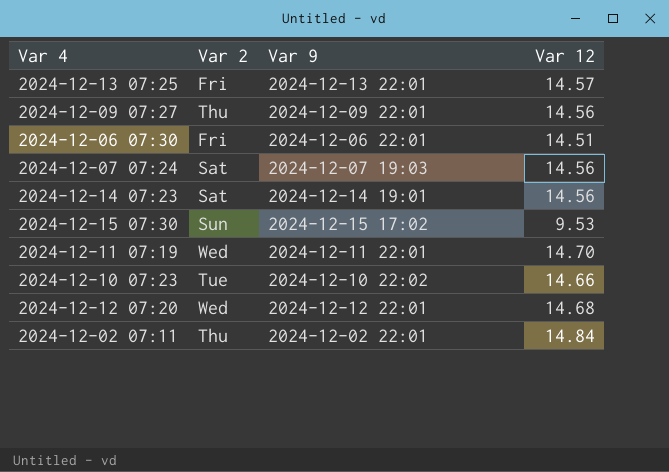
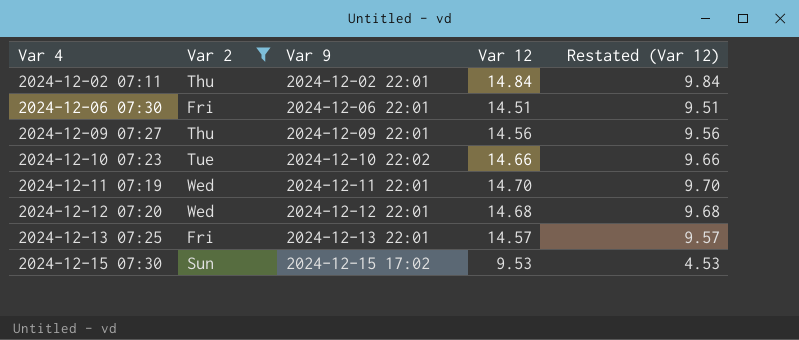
filter: none -> Var 2 != Sat
row order: none -> Var 4 ascending
column Restated (Var 12) | formula: none -> [Var 12] - 5

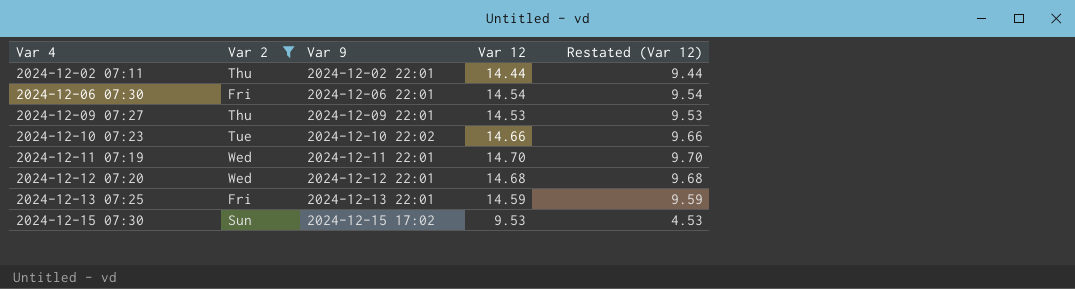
2024-12-02 07:11 | Var 12: 14.84 -> 14.44
2024-12-02 07:11 | Restated (Var 12): 9.84 -> 9.44
2024-12-06 07:30 | Var 12: 14.51 -> 14.54
2024-12-06 07:30 | Restated (Var 12): 9.51 -> 9.54
2024-12-09 07:27 | Var 12: 14.56 -> 14.53
2024-12-09 07:27 | Restated (Var 12): 9.56 -> 9.53
2024-12-13 07:25 | Var 12: 14.57 -> 14.59
2024-12-13 07:25 | Restated (Var 12): 9.57 -> 9.59

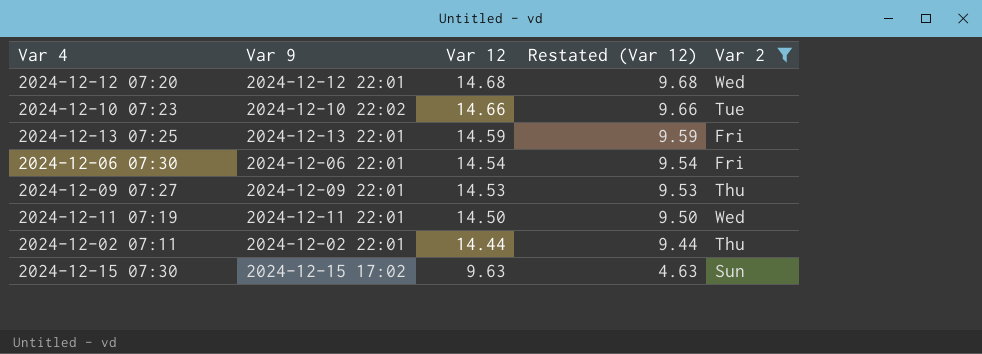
row order: Var 4 ascending -> Var 12 descending
column Var 2 | position: 2 -> 5
2024-12-11 07:19 | Var 12: 14.70 -> 14.50
2024-12-11 07:19 | Restated (Var 12): 9.70 -> 9.50
2024-12-15 07:30 | Var 12: 9.53 -> 9.63
2024-12-15 07:30 | Restated (Var 12): 4.53 -> 4.63

